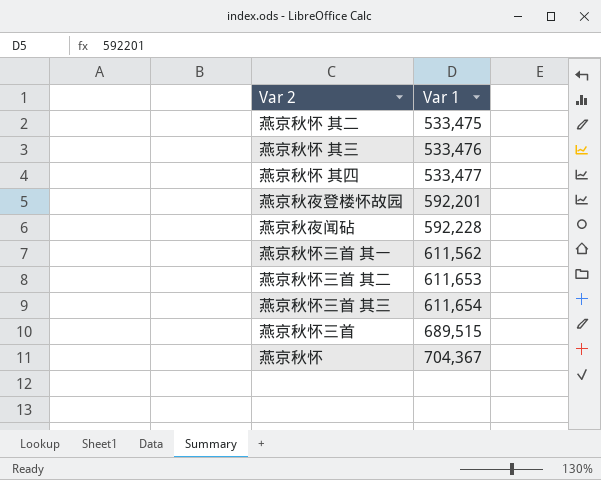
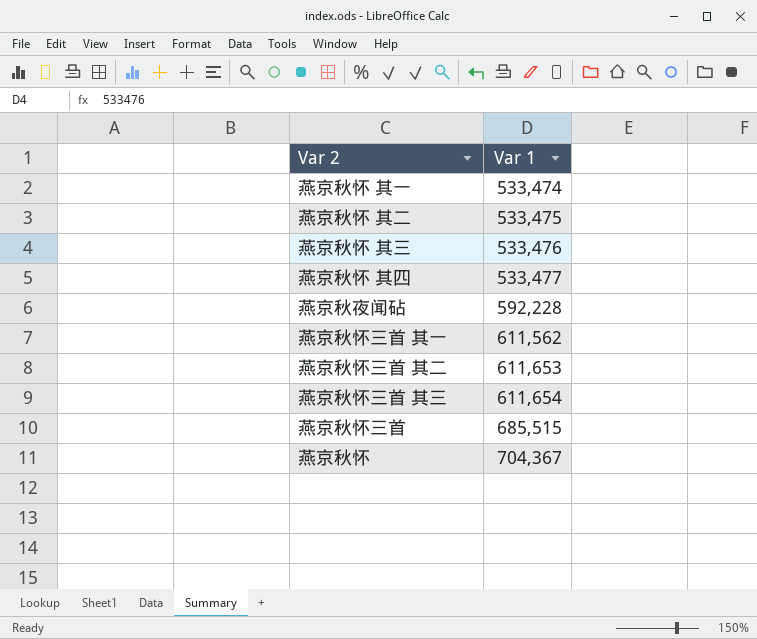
row 燕京秋夜登楼怀故园: 592,201 -> none
row 燕京秋怀 其一: none -> 533,474
燕京秋怀三首 | Var 1: 689,515 -> 685,515

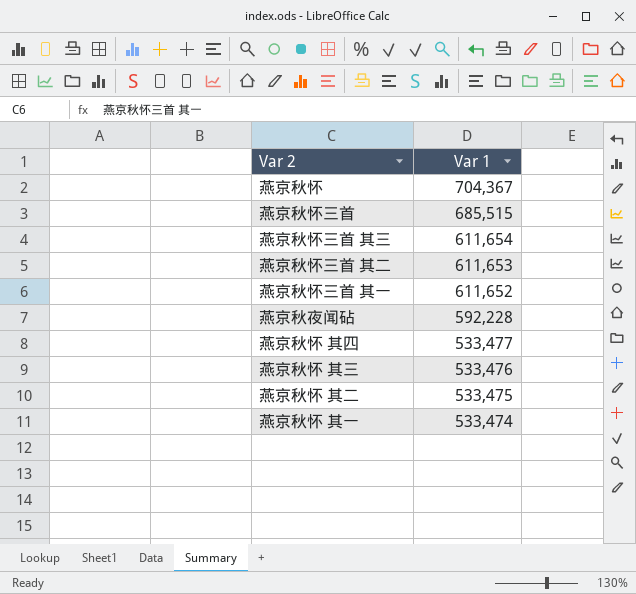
row order: Var 1 ascending -> Var 1 descending
燕京秋怀三首 其一 | Var 1: 611,562 -> 611,652

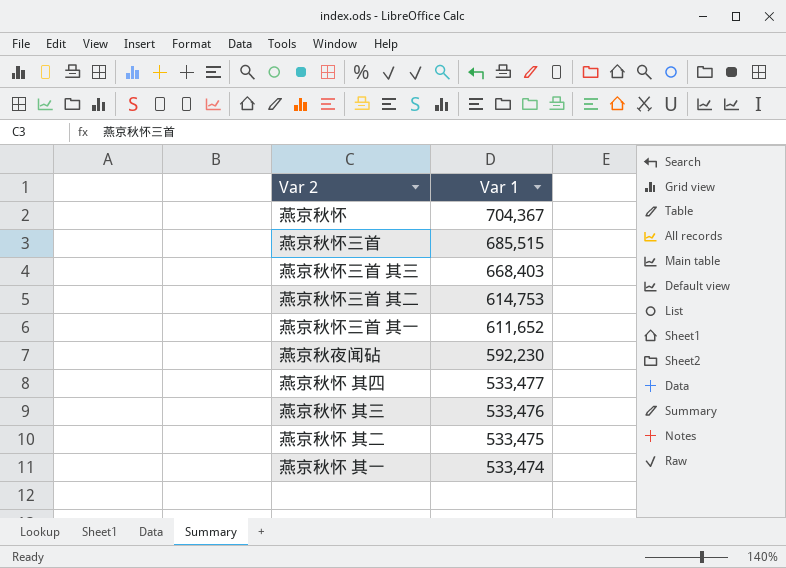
燕京秋怀三首 其三 | Var 1: 611,654 -> 668,403
燕京秋怀三首 其二 | Var 1: 611,653 -> 614,753
燕京秋夜闻砧 | Var 1: 592,228 -> 592,230

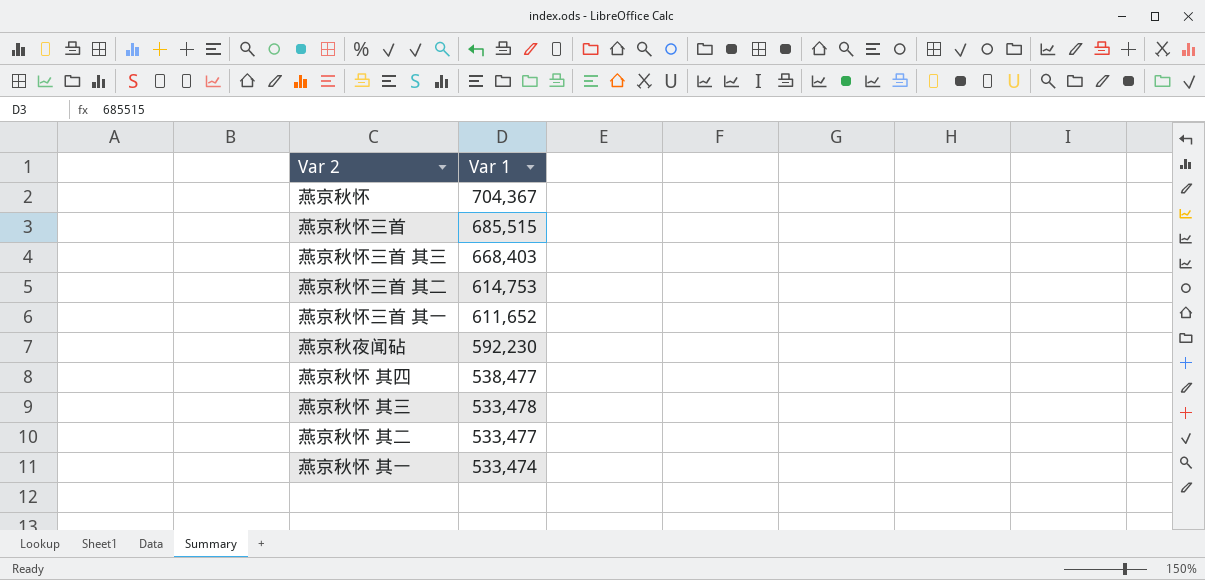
燕京秋怀 其四 | Var 1: 533,477 -> 538,477
燕京秋怀 其三 | Var 1: 533,476 -> 533,478
燕京秋怀 其二 | Var 1: 533,475 -> 533,477

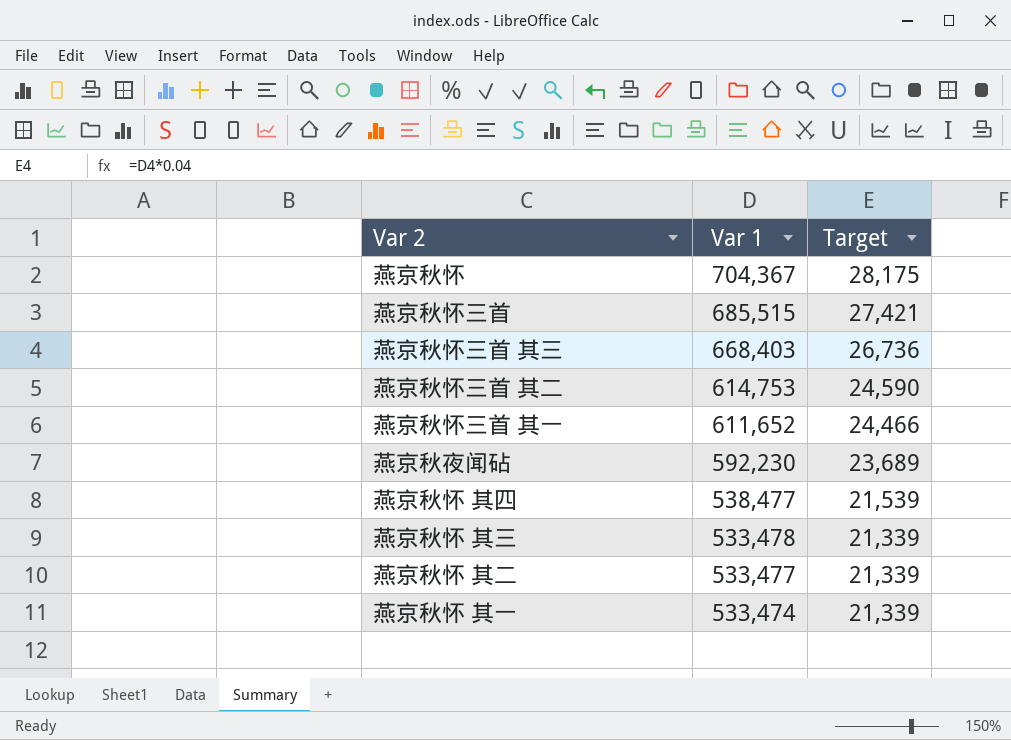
column Target | formula: none -> [Var 1] * 0.04

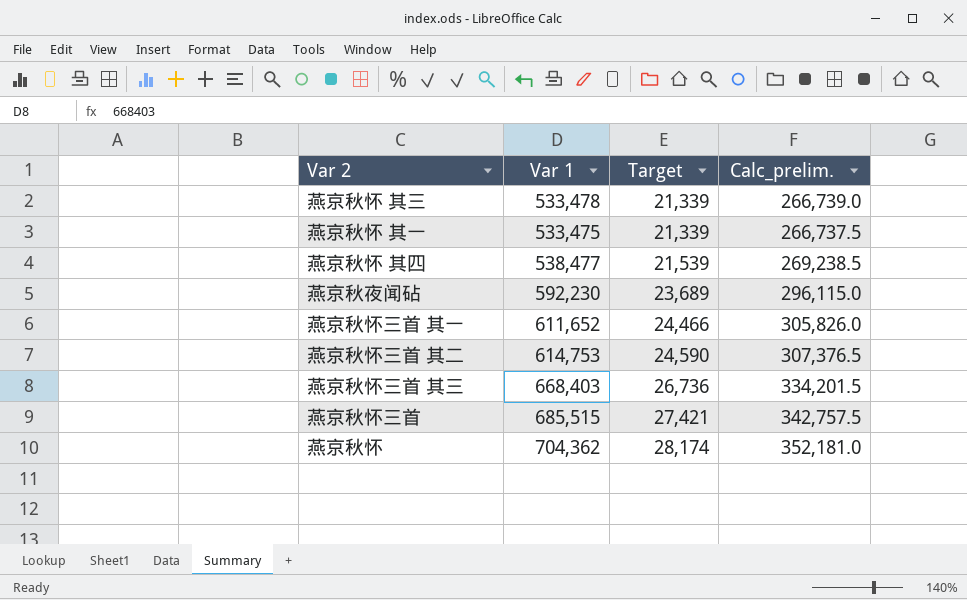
row order: Var 1 descending -> Target ascending
column Calc_prelim. | formula: none -> [Var 1] * 0.5
row 燕京秋怀 其二: 533,477 | 21,339 -> none
燕京秋怀 其一 | Var 1: 533,474 -> 533,475
燕京秋怀 | Var 1: 704,367 -> 704,362
燕京秋怀 | Target: 28,175 -> 28,174

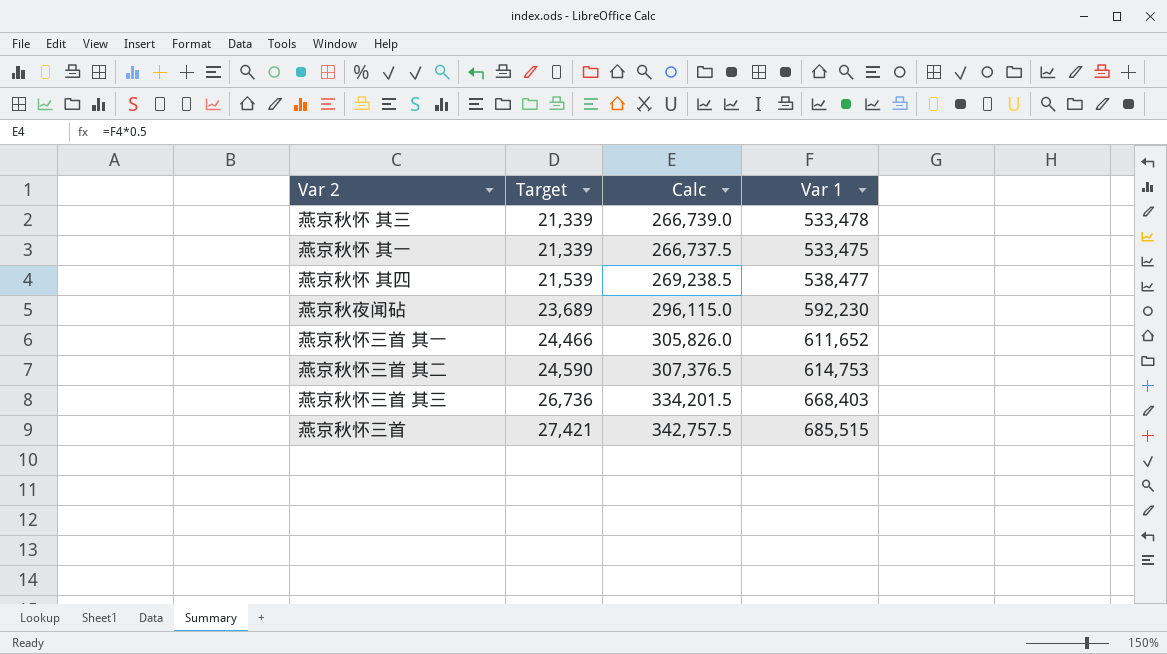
column name: Calc_prelim. -> Calc
column Var 1 | position: 2 -> 4
row 燕京秋怀: 704,362 | 28,174 | 352,181.0 -> none

